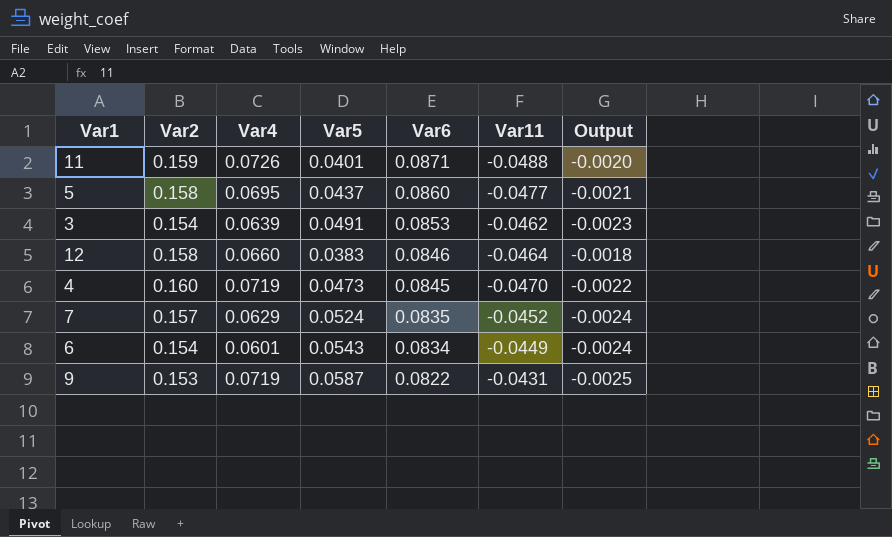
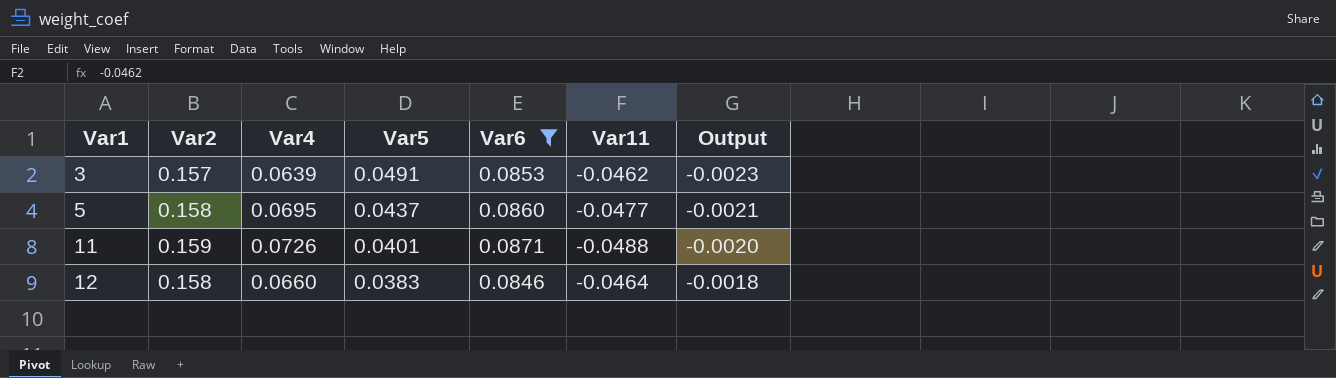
filter: none -> Var6 >= 0.0846
row order: Var6 descending -> Var1 ascending
3 | Var2: 0.154 -> 0.157

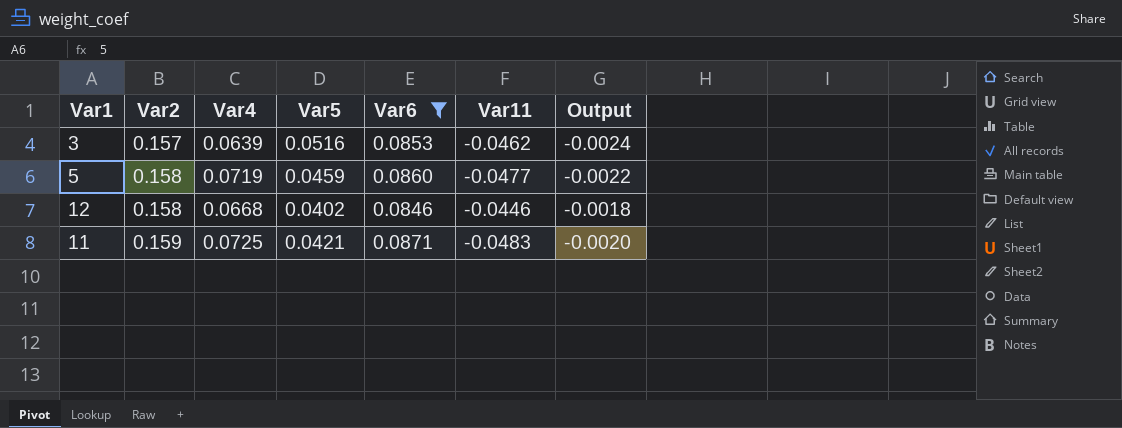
row order: Var1 ascending -> Var2 ascending
3 | Var5: 0.0491 -> 0.0516
3 | Output: -0.0023 -> -0.0024
5 | Var4: 0.0695 -> 0.0719
5 | Var5: 0.0437 -> 0.0459
5 | Output: -0.0021 -> -0.0022
12 | Var4: 0.0660 -> 0.0668
12 | Var5: 0.0383 -> 0.0402
12 | Var11: -0.0464 -> -0.0446
11 | Var4: 0.0726 -> 0.0725
11 | Var5: 0.0401 -> 0.0421
11 | Var11: -0.0488 -> -0.0483

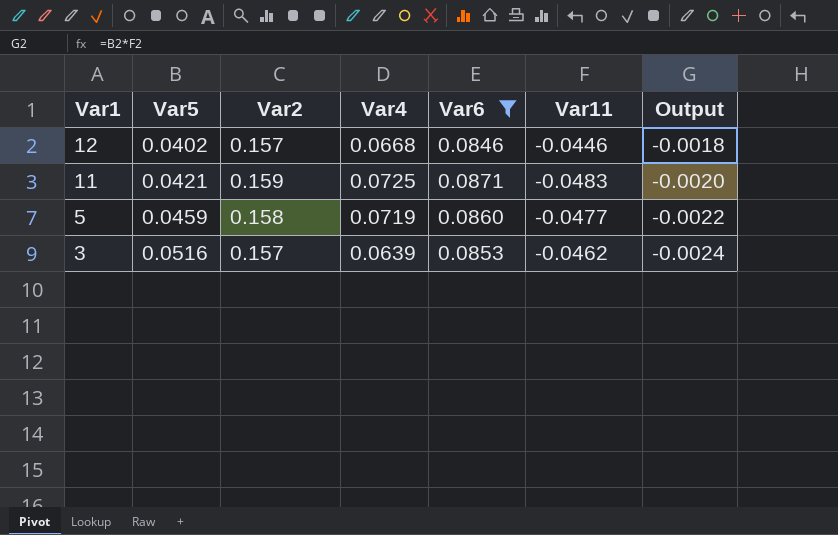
row order: Var2 ascending -> Var1 descending
column Var5 | position: 4 -> 2
12 | Var2: 0.158 -> 0.157

